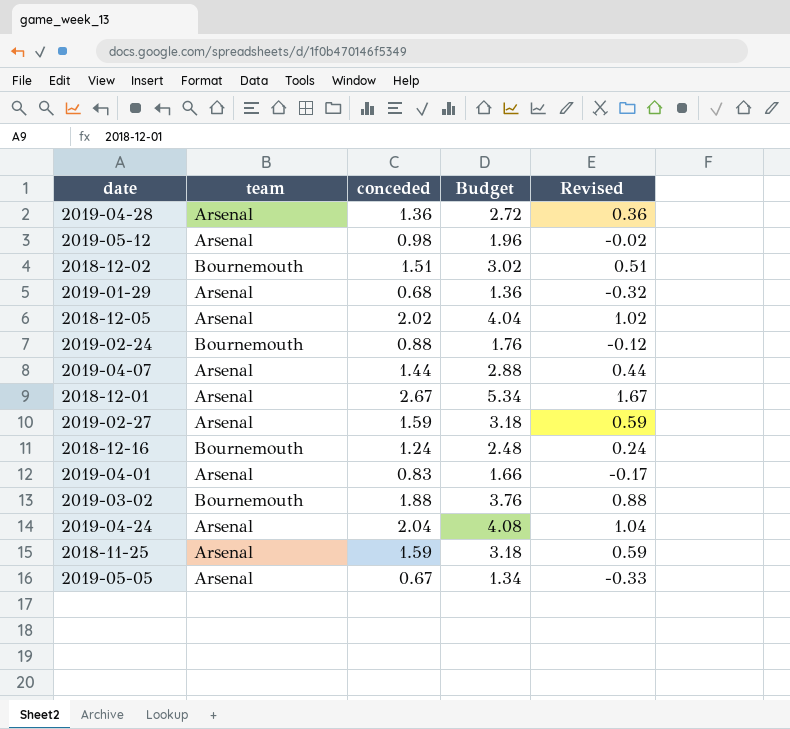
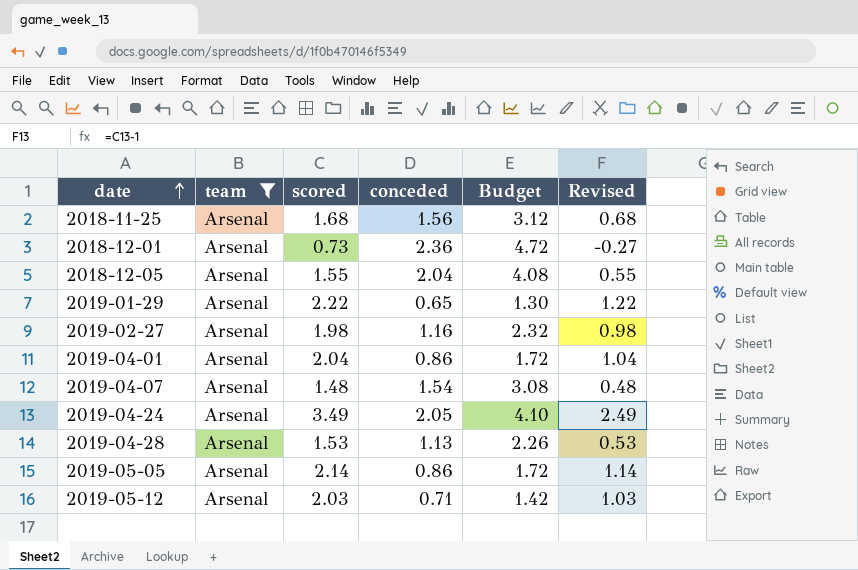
filter: none -> team = Arsenal
row order: none -> date ascending
column scored | position: none -> 3
column Revised | formula: [conceded] - 1 -> [scored] - 1
2018-11-25 | conceded: 1.59 -> 1.56
2018-11-25 | Budget: 3.18 -> 3.12
2018-12-01 | conceded: 2.67 -> 2.36
2018-12-01 | Budget: 5.34 -> 4.72
2018-12-05 | conceded: 2.02 -> 2.04
2018-12-05 | Budget: 4.04 -> 4.08
2019-01-29 | conceded: 0.68 -> 0.65
2019-01-29 | Budget: 1.36 -> 1.30
2019-02-27 | conceded: 1.59 -> 1.16
2019-02-27 | Budget: 3.18 -> 2.32
2019-04-01 | conceded: 0.83 -> 0.86
2019-04-01 | Budget: 1.66 -> 1.72
2019-04-07 | conceded: 1.44 -> 1.54
2019-04-07 | Budget: 2.88 -> 3.08
2019-04-24 | conceded: 2.04 -> 2.05
2019-04-24 | Budget: 4.08 -> 4.10
2019-04-28 | conceded: 1.36 -> 1.13
2019-04-28 | Budget: 2.72 -> 2.26
2019-05-05 | conceded: 0.67 -> 0.86
2019-05-05 | Budget: 1.34 -> 1.72
2019-05-12 | conceded: 0.98 -> 0.71
2019-05-12 | Budget: 1.96 -> 1.42

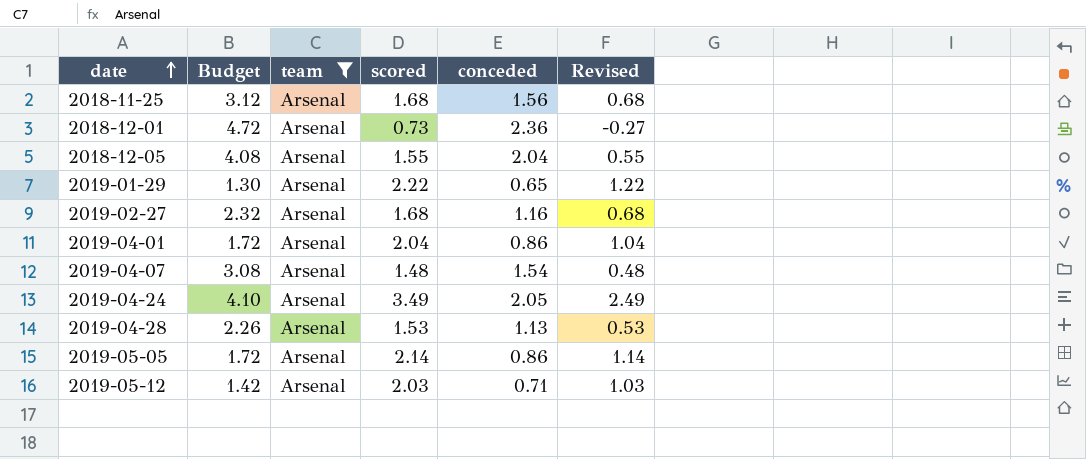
column Budget | position: 5 -> 2
2019-02-27 | scored: 1.98 -> 1.68
2019-02-27 | Revised: 0.98 -> 0.68

